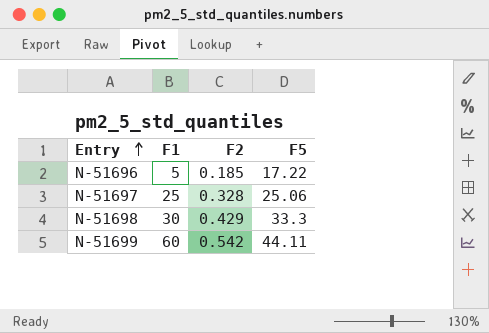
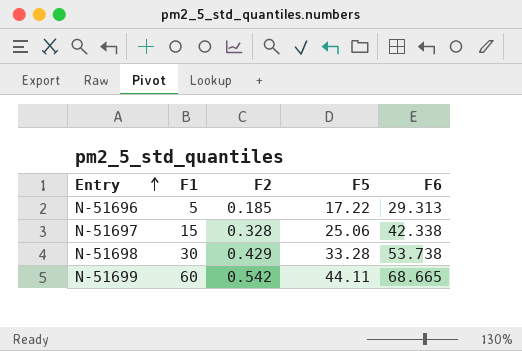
column F6 | position: none -> 5
N-51697 | F1: 25 -> 15
N-51698 | F5: 33.3 -> 33.28

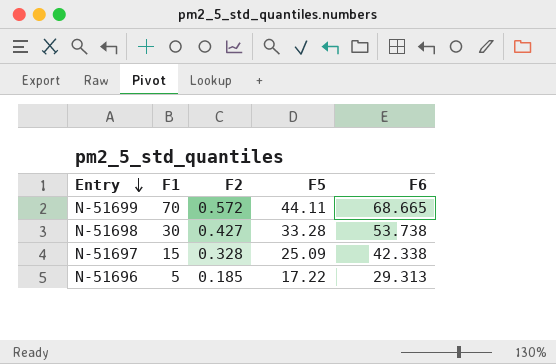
row order: Entry ascending -> Entry descending
N-51699 | F1: 60 -> 70
N-51699 | F2: 0.542 -> 0.572
N-51698 | F2: 0.429 -> 0.427
N-51697 | F5: 25.06 -> 25.09

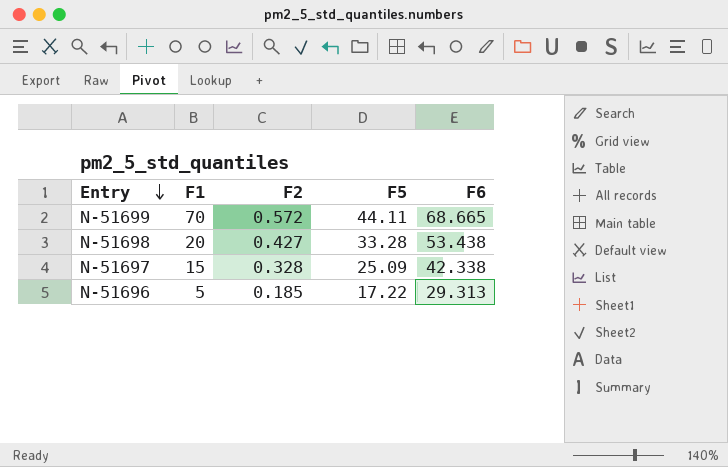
N-51698 | F1: 30 -> 20
N-51698 | F6: 53.738 -> 53.438

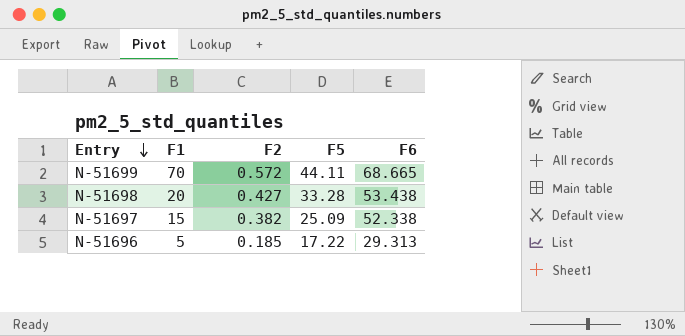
N-51697 | F2: 0.328 -> 0.382
N-51697 | F6: 42.338 -> 52.338

